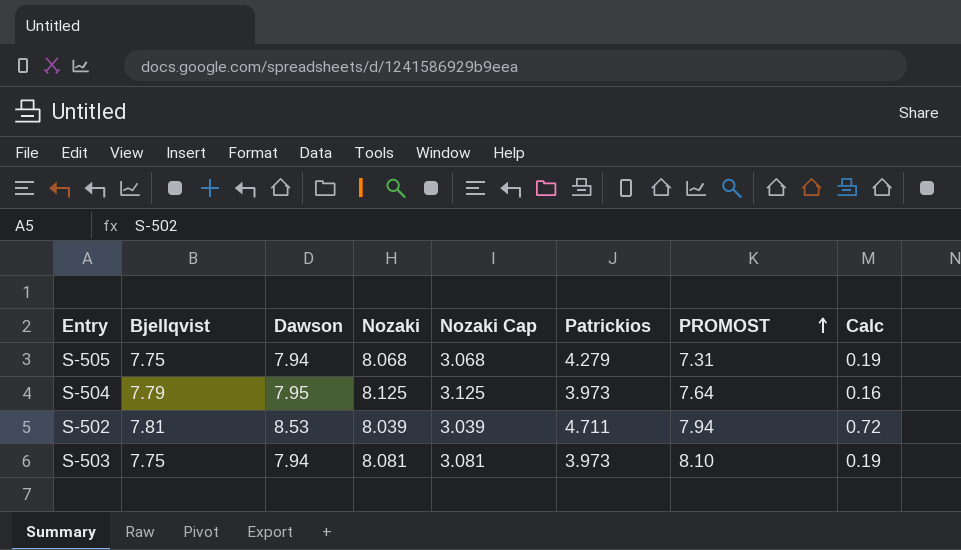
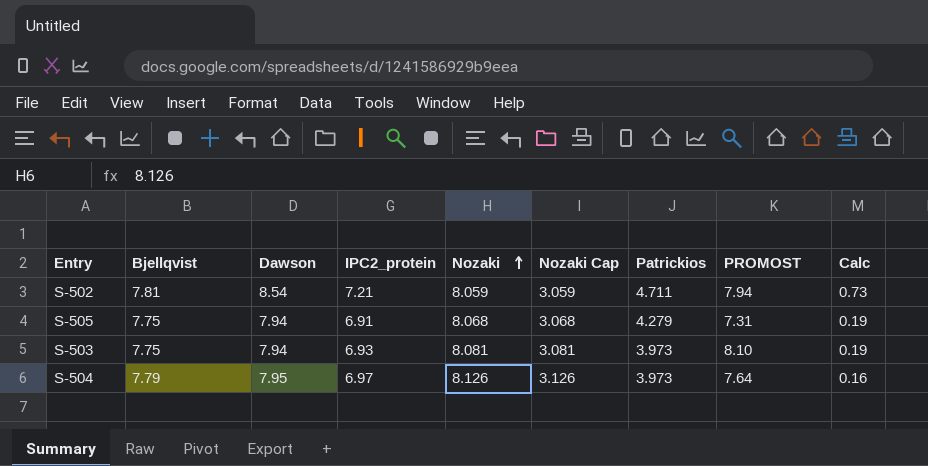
row order: PROMOST ascending -> Nozaki ascending
column IPC2_protein | position: none -> 4
S-502 | Dawson: 8.53 -> 8.54
S-502 | Nozaki: 8.039 -> 8.059
S-502 | Nozaki Cap: 3.039 -> 3.059
S-502 | Calc: 0.72 -> 0.73
S-504 | Nozaki: 8.125 -> 8.126
S-504 | Nozaki Cap: 3.125 -> 3.126

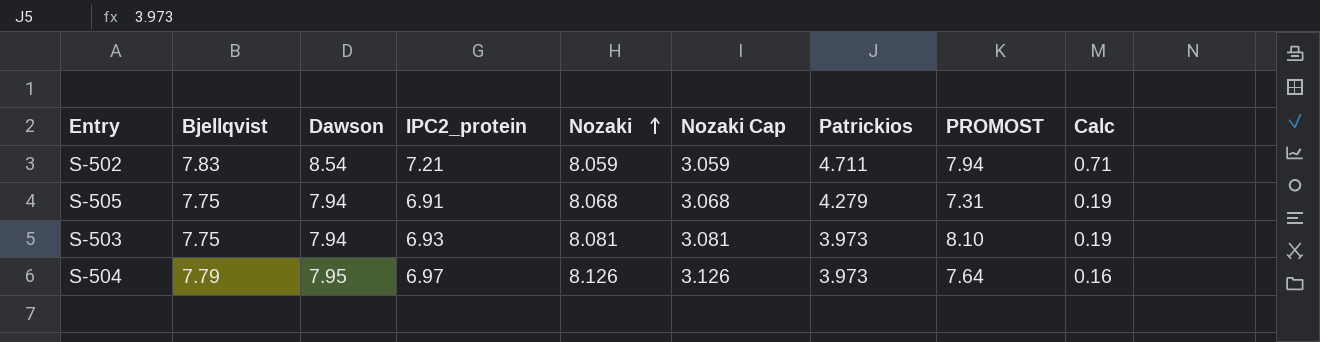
S-502 | Bjellqvist: 7.81 -> 7.83
S-502 | Calc: 0.73 -> 0.71

